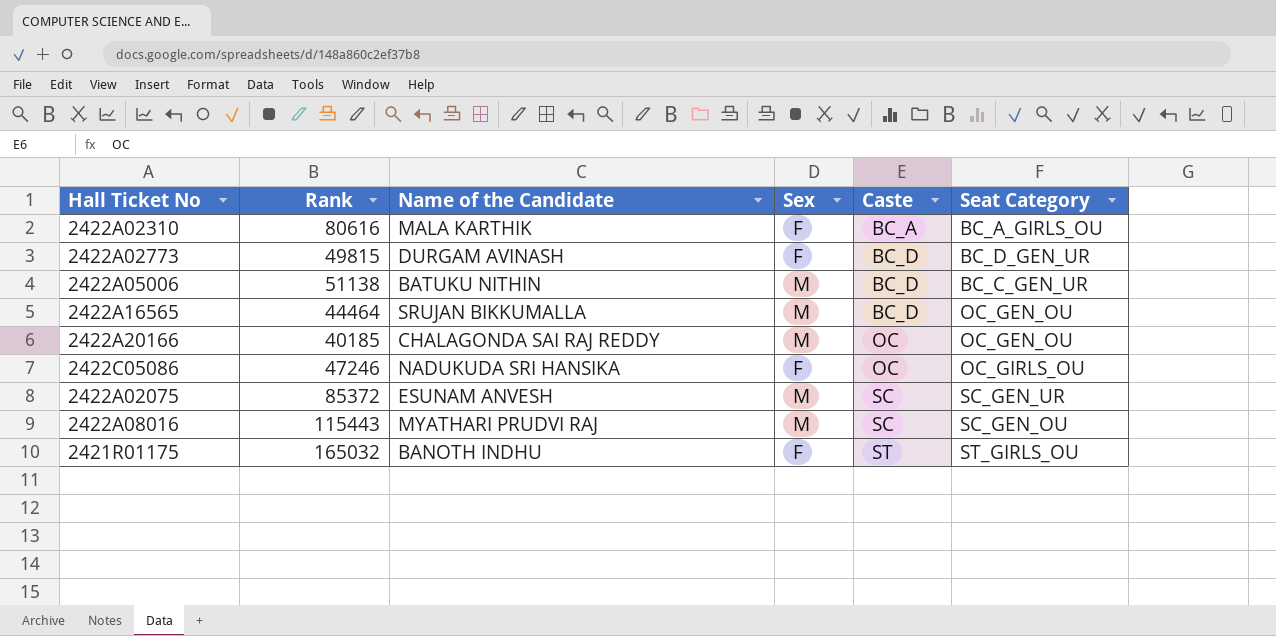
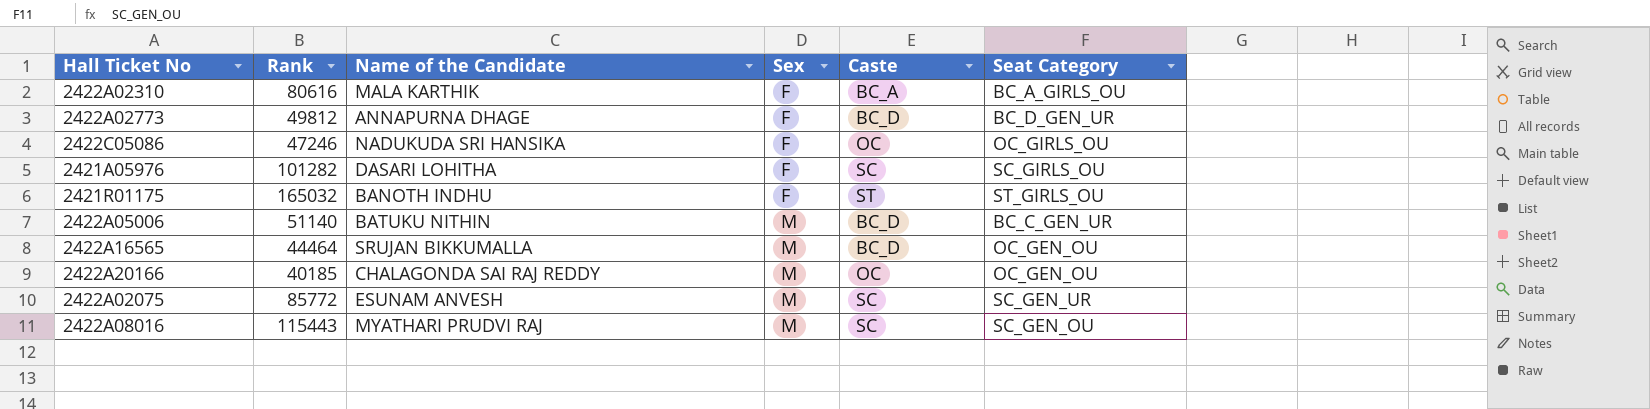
row order: Caste ascending -> Sex ascending
2422A02773 | Rank: 49815 -> 49812
2422A02773 | Name of the Candidate: DURGAM AVINASH -> ANNAPURNA DHAGE
row 2421A05976: none -> 101282 | DASARI LOHITHA | F | SC | SC_GIRLS_OU
2422A05006 | Rank: 51138 -> 51140
2422A02075 | Rank: 85372 -> 85772

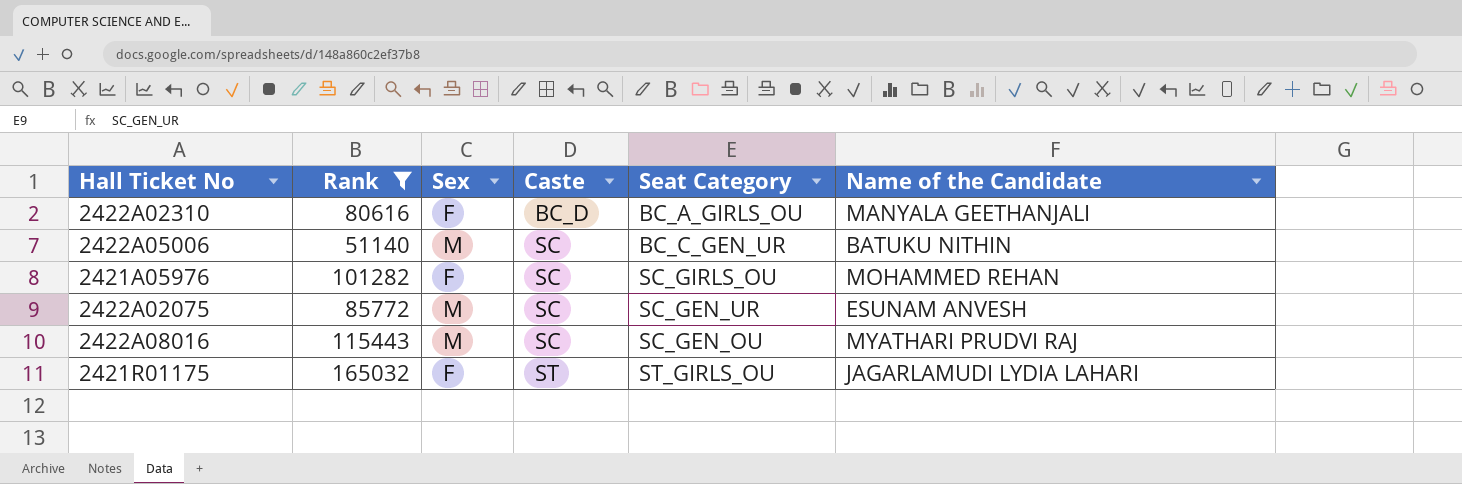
filter: none -> Rank >= 51140
row order: Sex ascending -> Caste ascending
column Name of the Candidate | position: 3 -> 6
2422A02310 | Caste: BC_A -> BC_D
2422A02310 | Name of the Candidate: MALA KARTHIK -> MANYALA GEETHANJALI
2422A05006 | Caste: BC_D -> SC
2421A05976 | Name of the Candidate: DASARI LOHITHA -> MOHAMMED REHAN
2421R01175 | Name of the Candidate: BANOTH INDHU -> JAGARLAMUDI LYDIA LAHARI

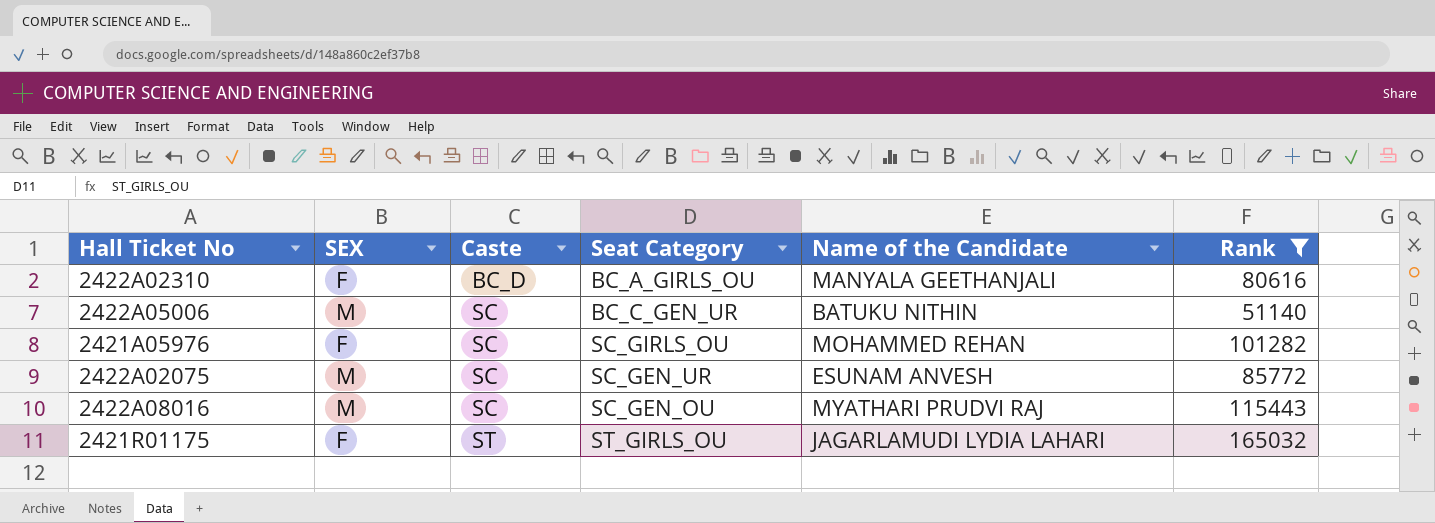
column name: Sex -> SEX
column Rank | position: 2 -> 6

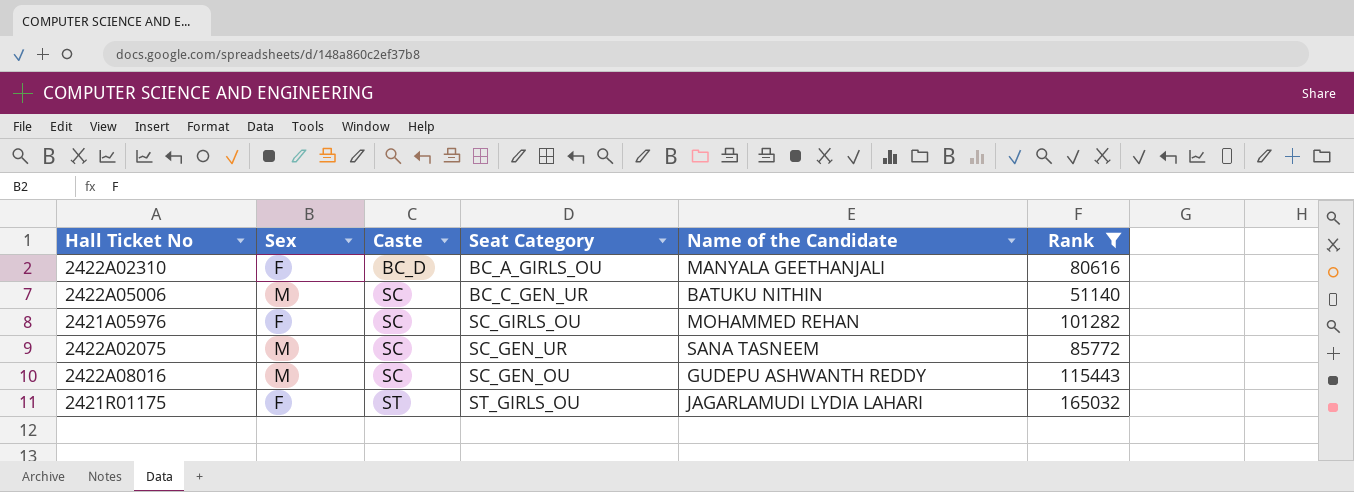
column name: SEX -> Sex
2422A02075 | Name of the Candidate: ESUNAM ANVESH -> SANA TASNEEM
2422A08016 | Name of the Candidate: MYATHARI PRUDVI RAJ -> GUDEPU ASHWANTH REDDY

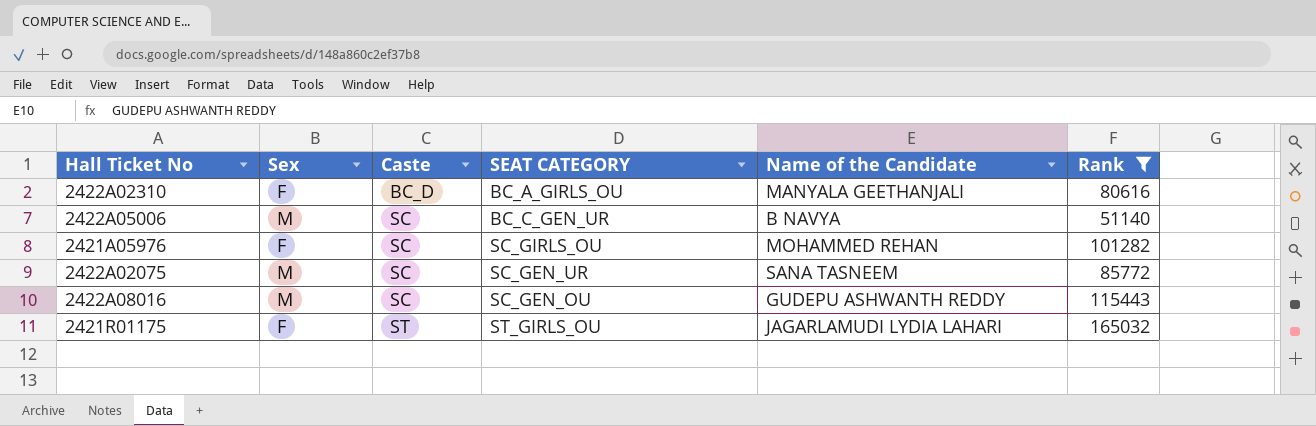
column name: Seat Category -> SEAT CATEGORY
2422A05006 | Name of the Candidate: BATUKU NITHIN -> B NAVYA

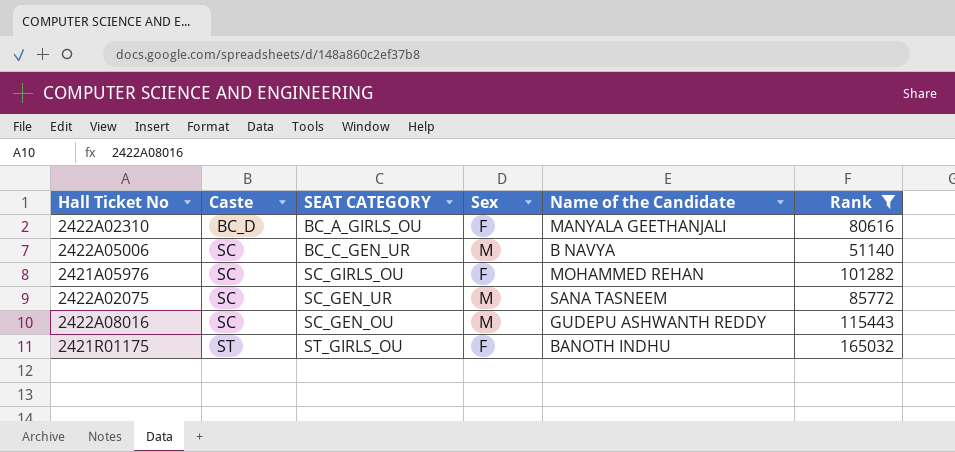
column Sex | position: 2 -> 4
2421R01175 | Name of the Candidate: JAGARLAMUDI LYDIA LAHARI -> BANOTH INDHU

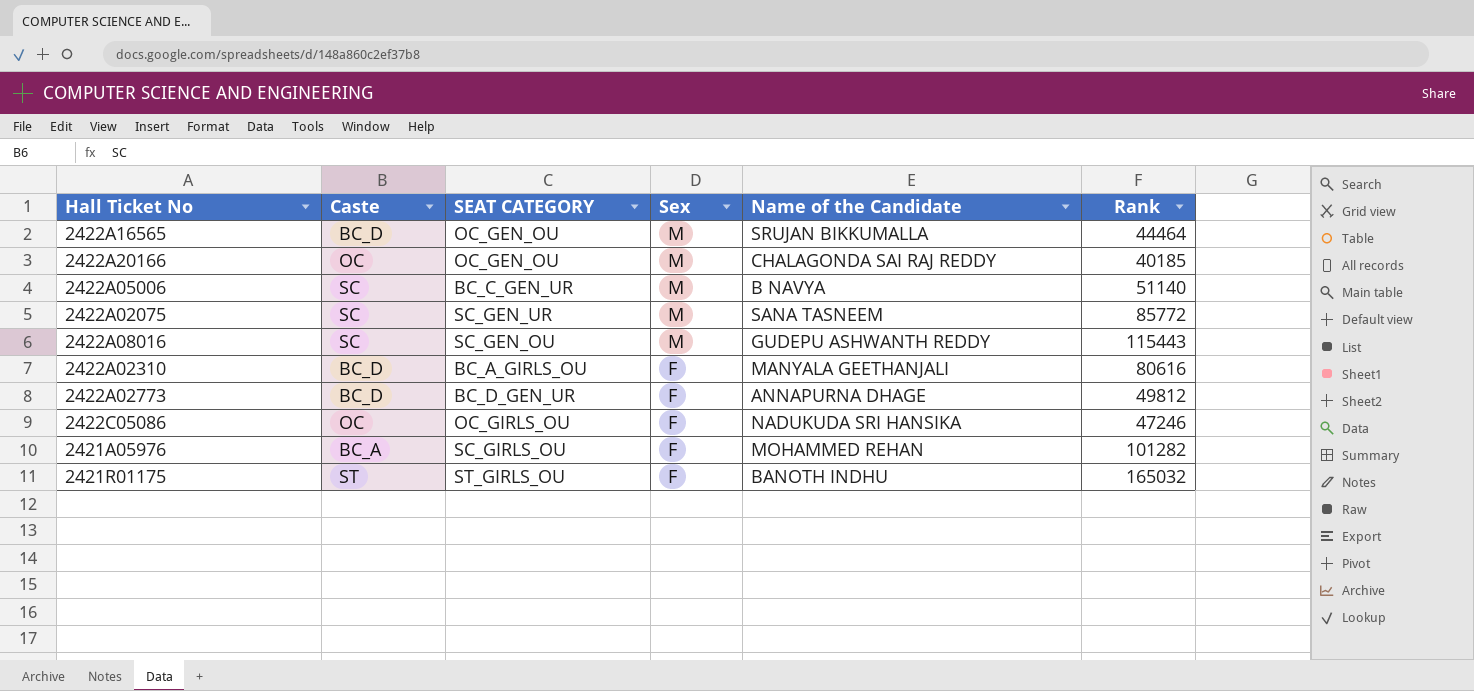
filter: Rank >= 51140 -> none
row order: Caste ascending -> Sex descending
2421A05976 | Caste: SC -> BC_A

